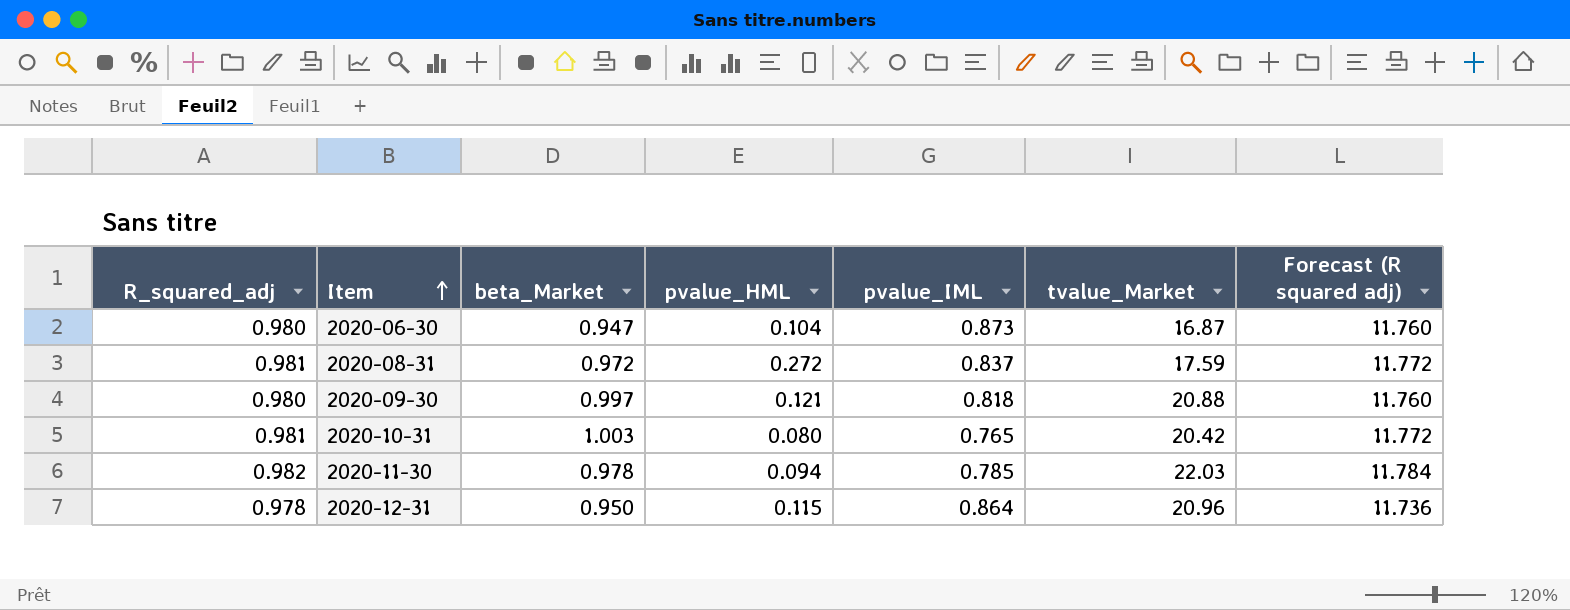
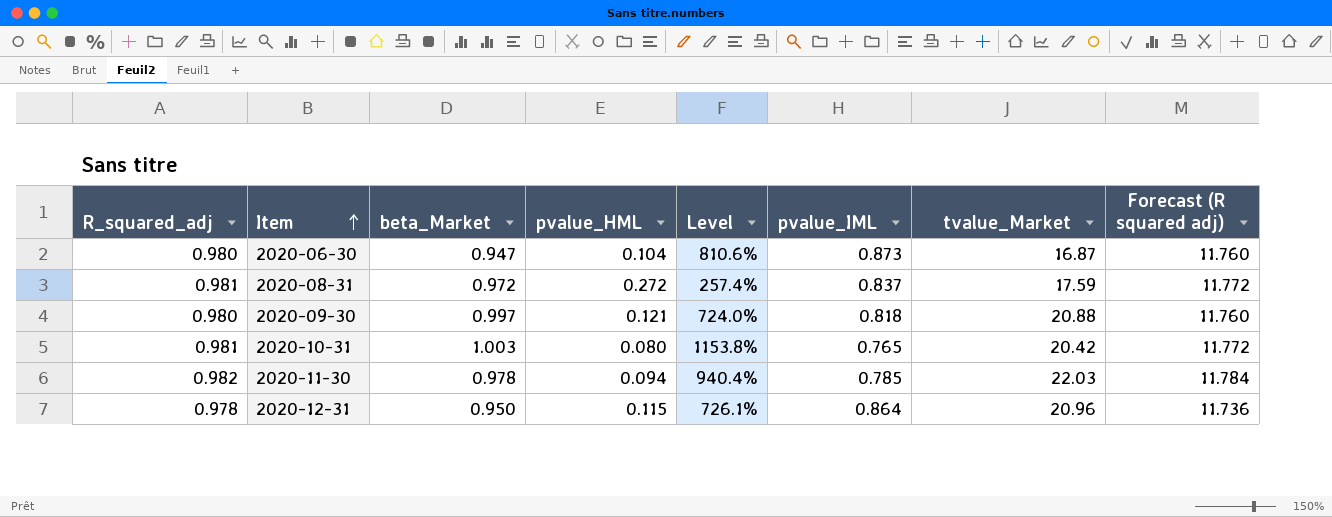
column Level | formula: none -> ([beta_Market] - [pvalue_HML]) / [pvalue_HML]

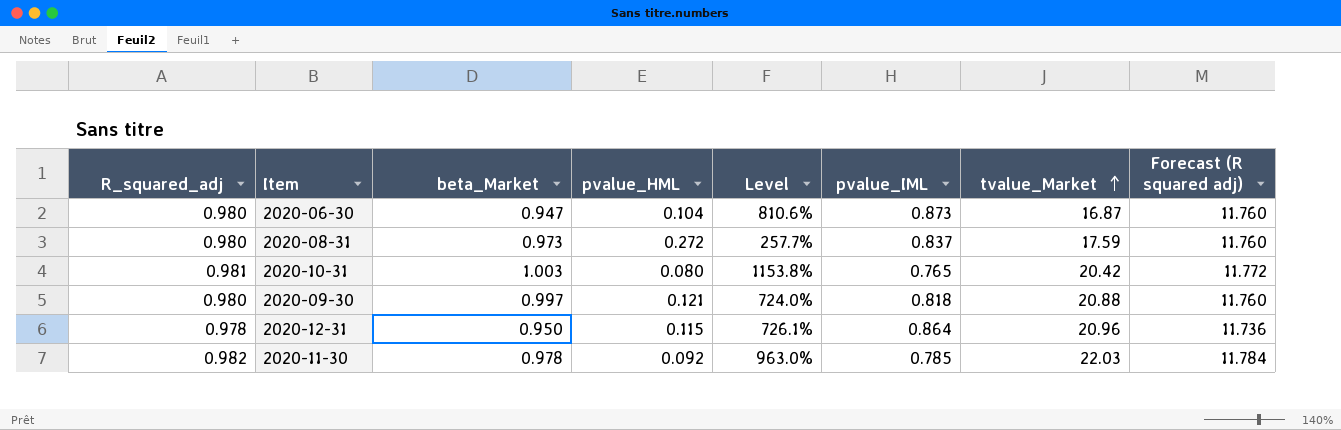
row order: Item ascending -> tvalue_Market ascending
2020-08-31 | R_squared_adj: 0.981 -> 0.980
2020-08-31 | beta_Market: 0.972 -> 0.973
2020-08-31 | Level: 257.4% -> 257.7%
2020-08-31 | Forecast (R squared adj): 11.772 -> 11.760
2020-11-30 | pvalue_HML: 0.094 -> 0.092
2020-11-30 | Level: 940.4% -> 963.0%

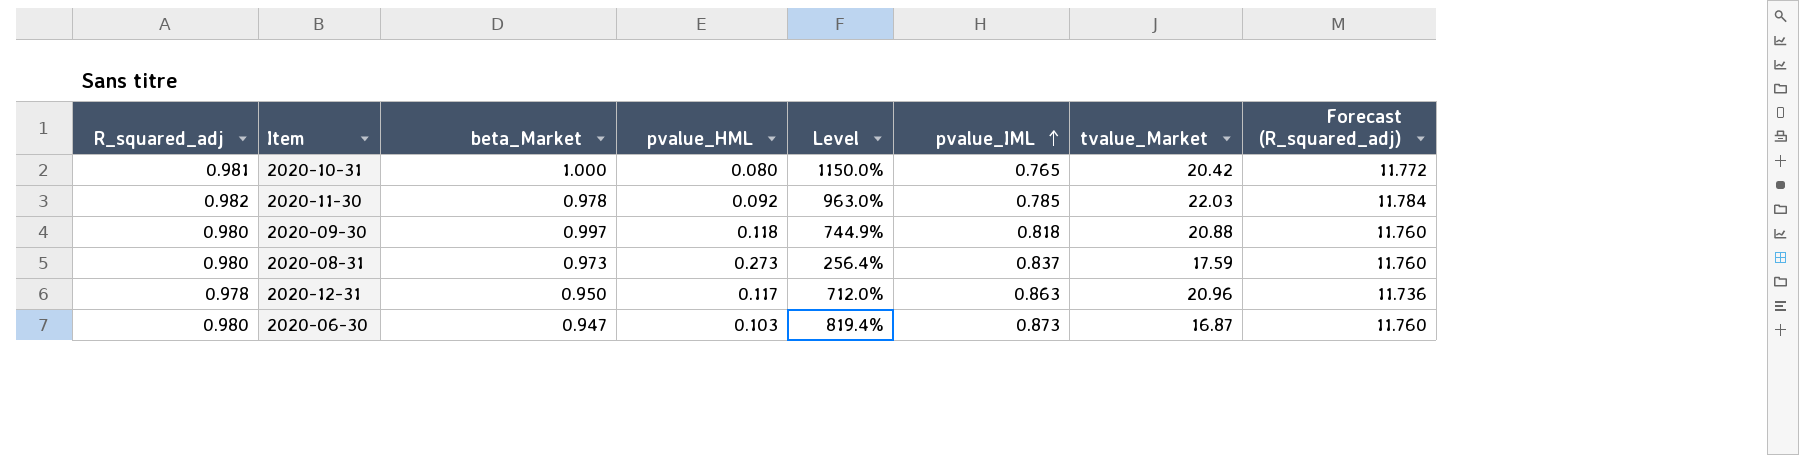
row order: tvalue_Market ascending -> pvalue_IML ascending
column name: Forecast (R squared adj) -> Forecast (R_squared_adj)
2020-10-31 | beta_Market: 1.003 -> 1.000
2020-10-31 | Level: 1153.8% -> 1150.0%
2020-09-30 | pvalue_HML: 0.121 -> 0.118
2020-09-30 | Level: 724.0% -> 744.9%
2020-08-31 | pvalue_HML: 0.272 -> 0.273
2020-08-31 | Level: 257.7% -> 256.4%
2020-12-31 | pvalue_HML: 0.115 -> 0.117
2020-12-31 | Level: 726.1% -> 712.0%
2020-12-31 | pvalue_IML: 0.864 -> 0.863
2020-06-30 | pvalue_HML: 0.104 -> 0.103
2020-06-30 | Level: 810.6% -> 819.4%

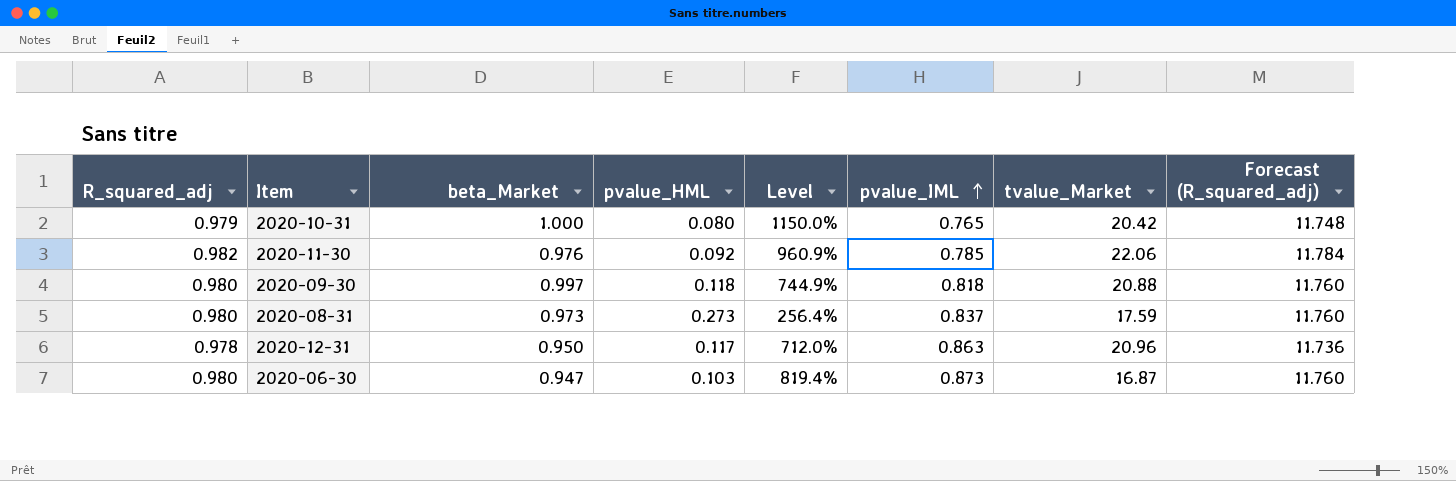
2020-10-31 | R_squared_adj: 0.981 -> 0.979
2020-10-31 | Forecast (R_squared_adj): 11.772 -> 11.748
2020-11-30 | beta_Market: 0.978 -> 0.976
2020-11-30 | Level: 963.0% -> 960.9%
2020-11-30 | tvalue_Market: 22.03 -> 22.06

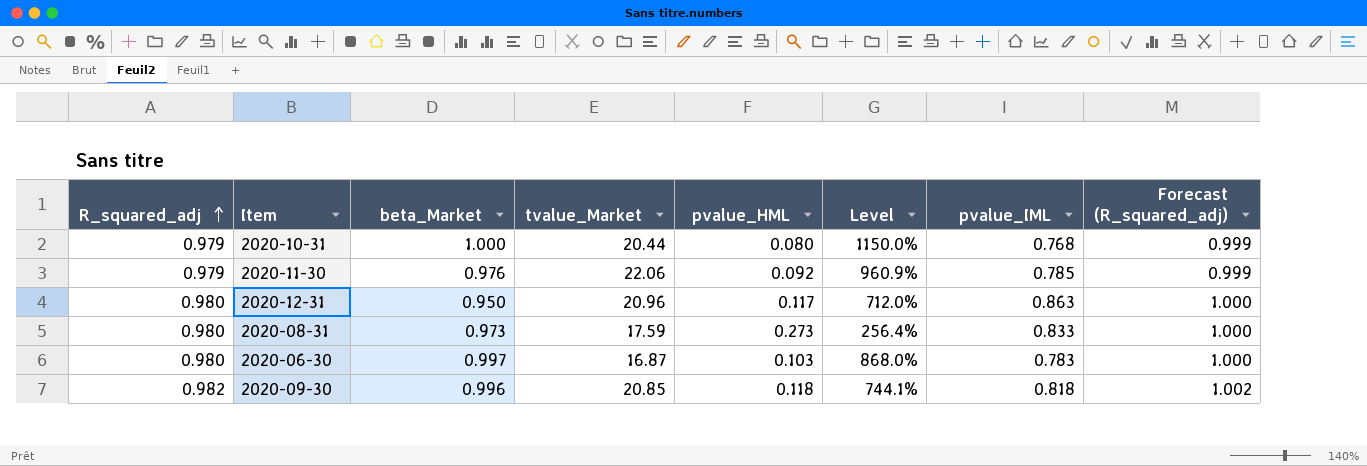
row order: pvalue_IML ascending -> R_squared_adj ascending
column tvalue_Market | position: 7 -> 4
column Forecast (R_squared_adj) | formula: [R_squared_adj] * 12 -> [R_squared_adj] * 1.02
2020-10-31 | tvalue_Market: 20.42 -> 20.44
2020-10-31 | pvalue_IML: 0.765 -> 0.768
2020-11-30 | R_squared_adj: 0.982 -> 0.979
2020-12-31 | R_squared_adj: 0.978 -> 0.980
2020-08-31 | pvalue_IML: 0.837 -> 0.833
2020-06-30 | beta_Market: 0.947 -> 0.997
2020-06-30 | Level: 819.4% -> 868.0%
2020-06-30 | pvalue_IML: 0.873 -> 0.783
2020-09-30 | R_squared_adj: 0.980 -> 0.982
2020-09-30 | beta_Market: 0.997 -> 0.996
2020-09-30 | tvalue_Market: 20.88 -> 20.85
2020-09-30 | Level: 744.9% -> 744.1%

